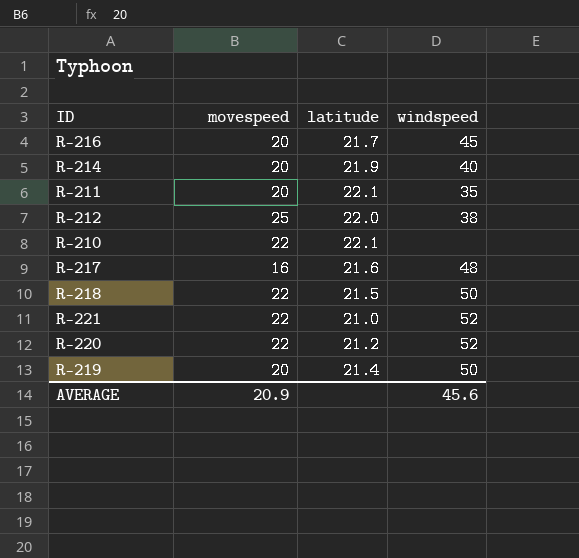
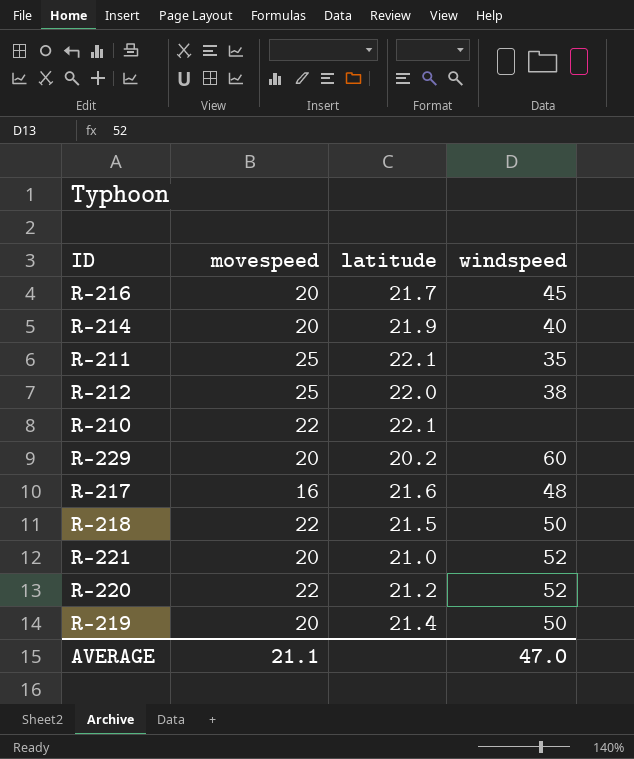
R-211 | movespeed: 20 -> 25
row R-229: none -> 20 | 20.2 | 60
R-221 | movespeed: 22 -> 20
AVERAGE | movespeed: 20.9 -> 21.1
AVERAGE | windspeed: 45.6 -> 47.0

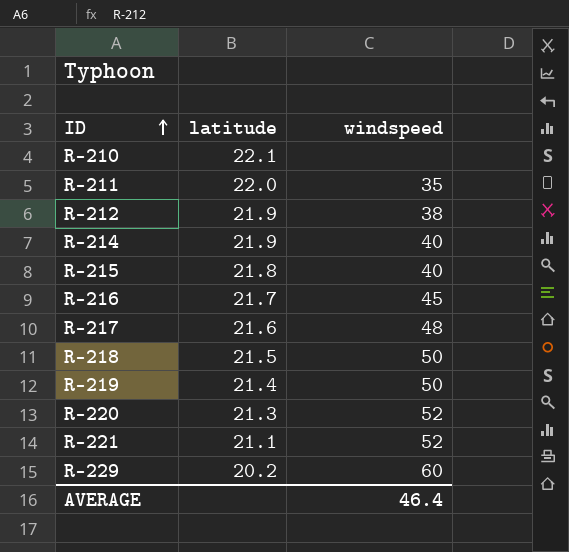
row order: none -> ID ascending
column movespeed | position: 2 -> none
R-211 | latitude: 22.1 -> 22.0
R-212 | latitude: 22.0 -> 21.9
row R-215: none -> 21.8 | 40
R-220 | latitude: 21.2 -> 21.3
R-221 | latitude: 21.0 -> 21.1
AVERAGE | windspeed: 47.0 -> 46.4

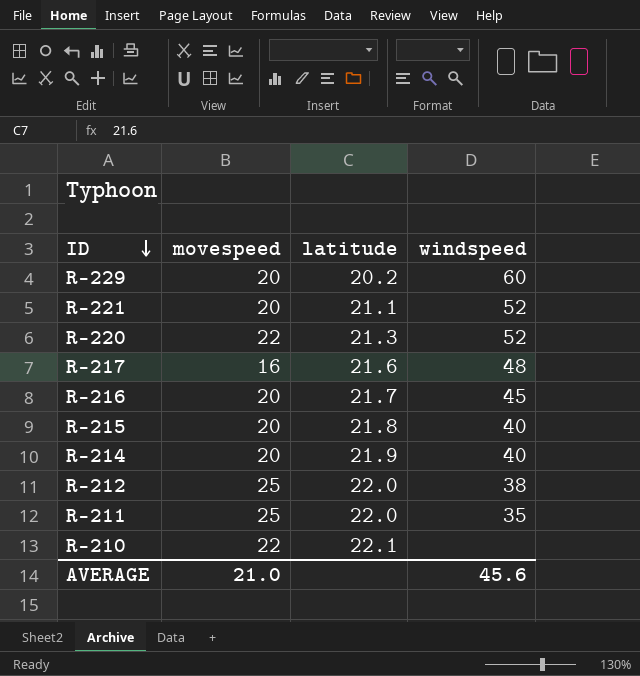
row order: ID ascending -> ID descending
column movespeed | position: none -> 2
row R-218: 21.5 | 50 -> none
row R-219: 21.4 | 50 -> none
R-212 | latitude: 21.9 -> 22.0
AVERAGE | windspeed: 46.4 -> 45.6

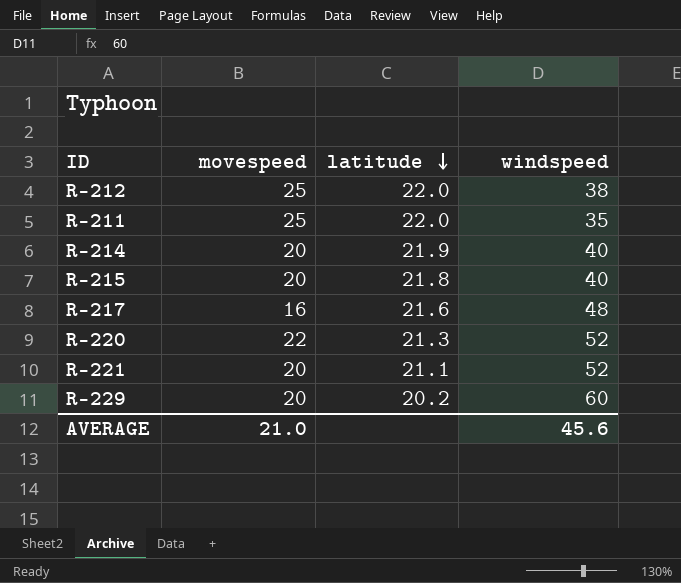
row order: ID descending -> latitude descending
row R-216: 20 | 21.7 | 45 -> none
row R-210: 22 | 22.1 | none -> none

